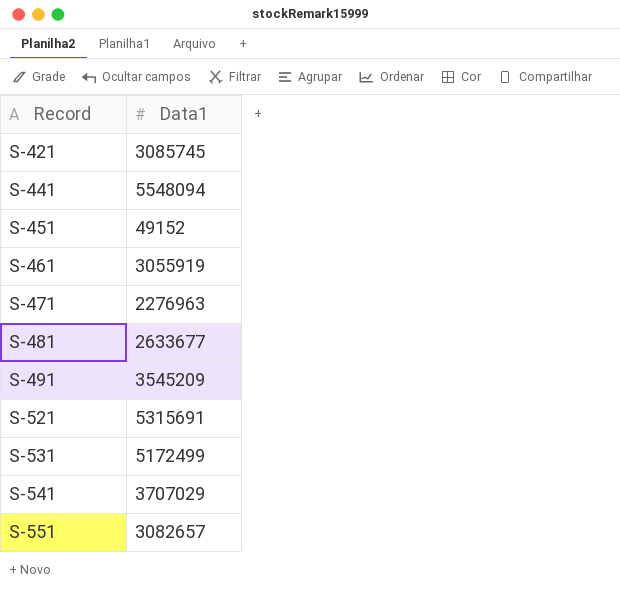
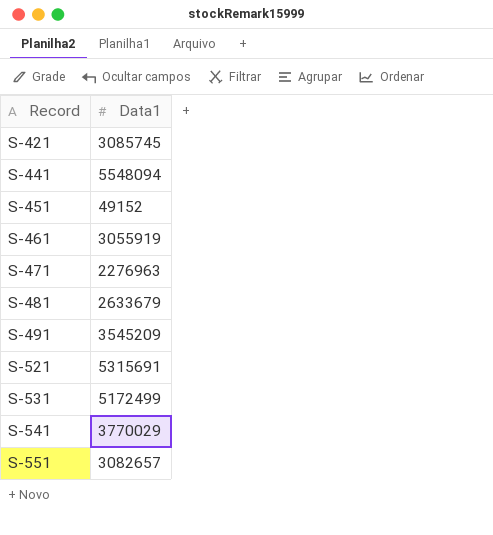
S-481 | Data1: 2633677 -> 2633679
S-541 | Data1: 3707029 -> 3770029

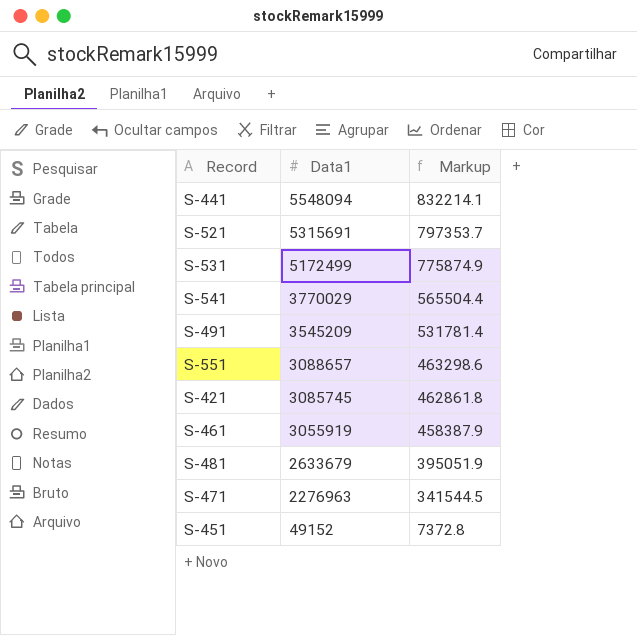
row order: Record ascending -> Data1 descending
column Markup | formula: none -> [Data1] * 0.15
S-551 | Data1: 3082657 -> 3088657

